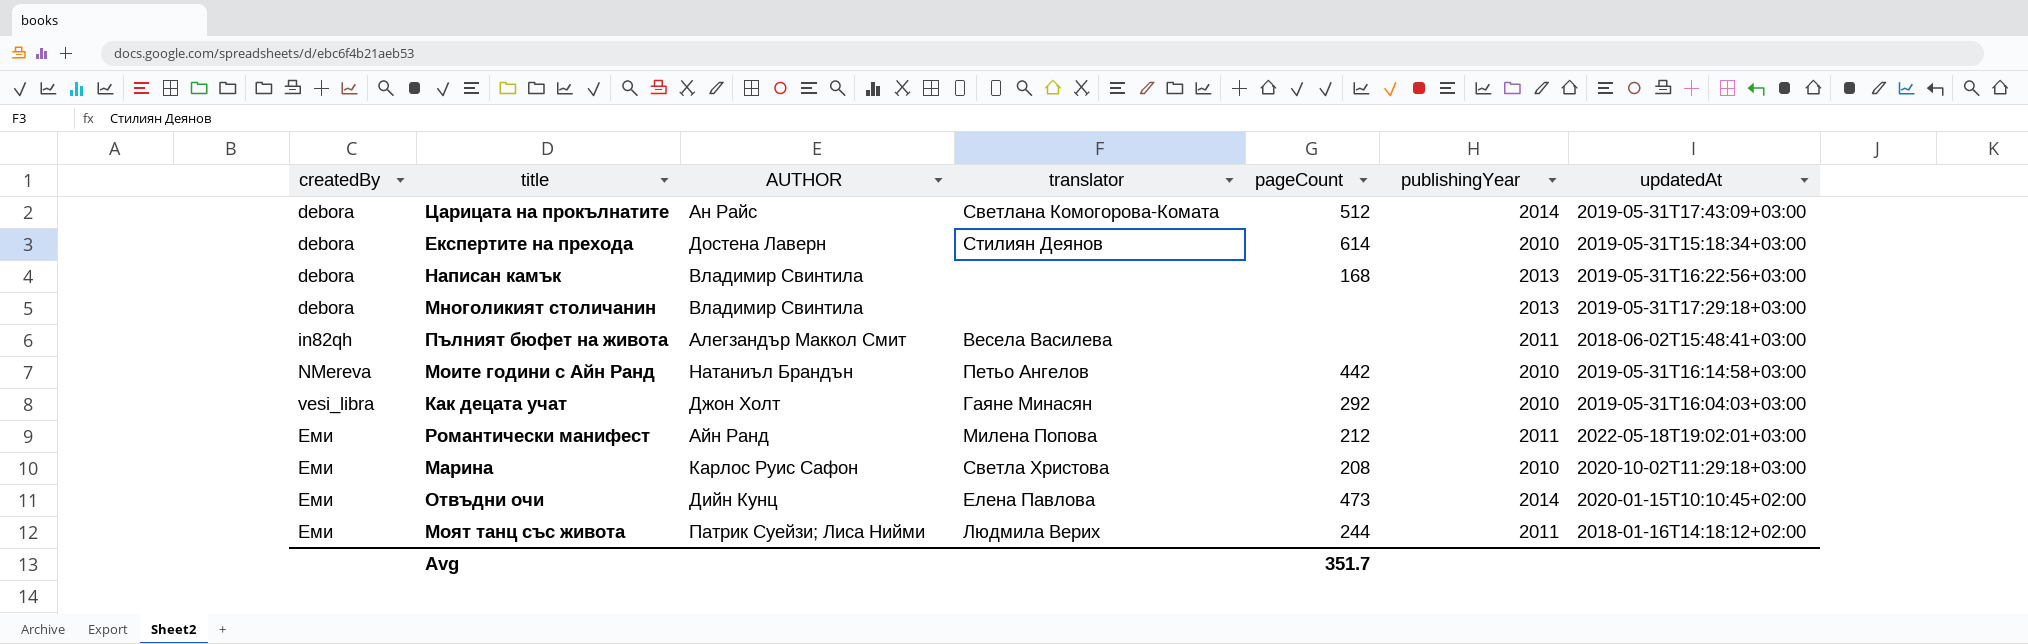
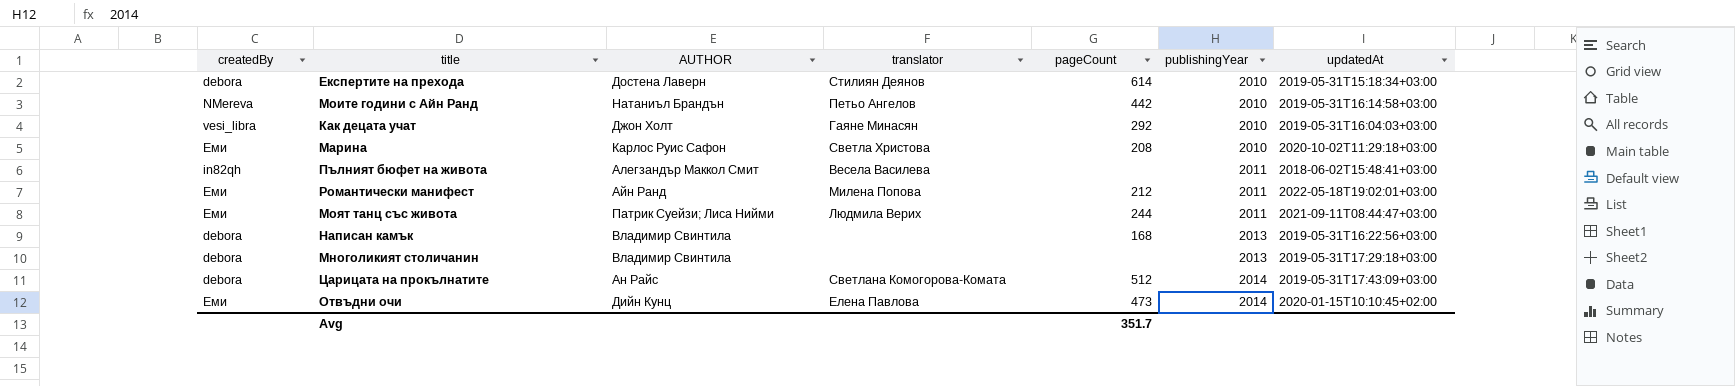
row order: createdBy ascending -> publishingYear ascending
Моят танц със живота | updatedAt: 2018-01-16T14:18:12+02:00 -> 2021-09-11T08:44:47+03:00

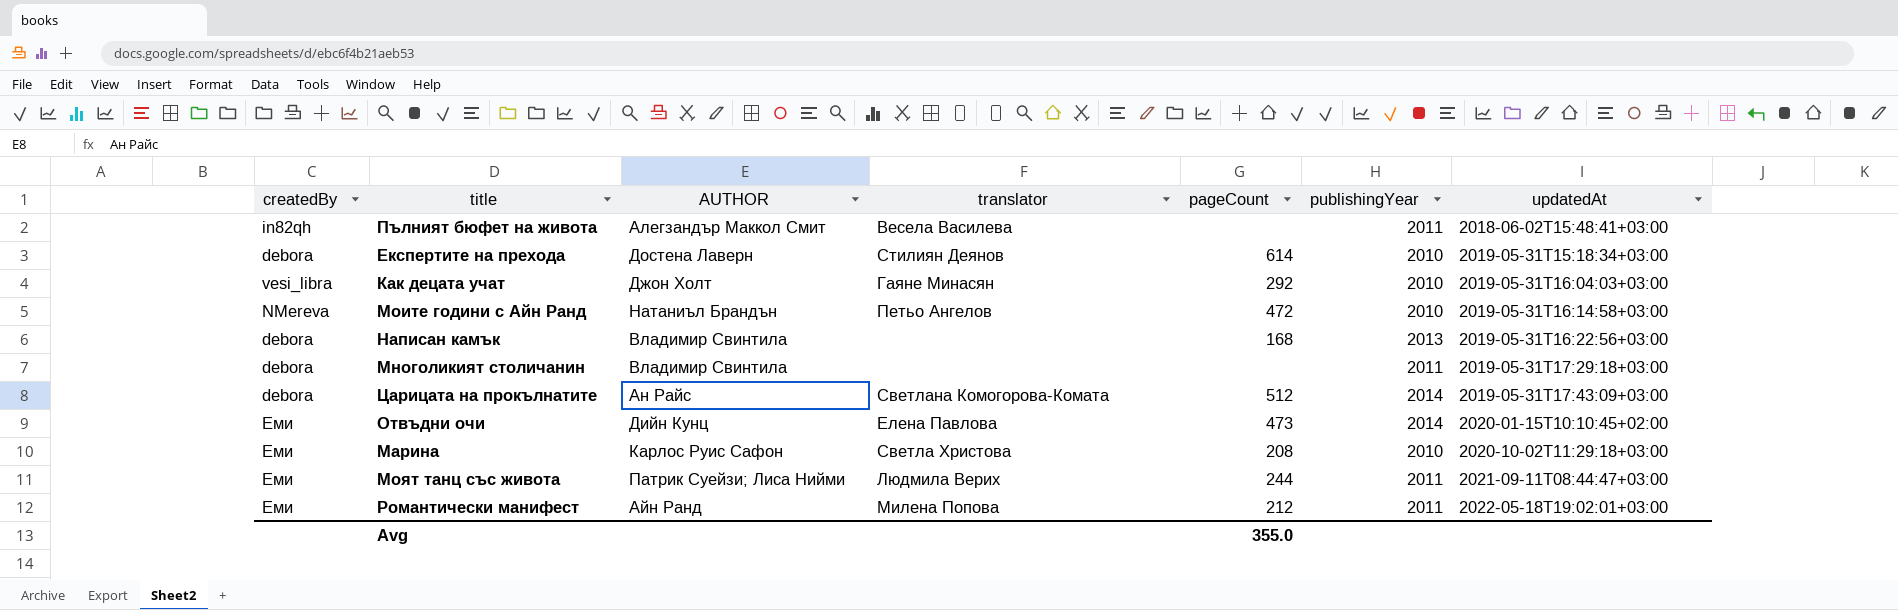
row order: publishingYear ascending -> updatedAt ascending
Моите години с Айн Ранд | pageCount: 442 -> 472
Многоликият столичанин | publishingYear: 2013 -> 2011
Avg | pageCount: 351.7 -> 355.0

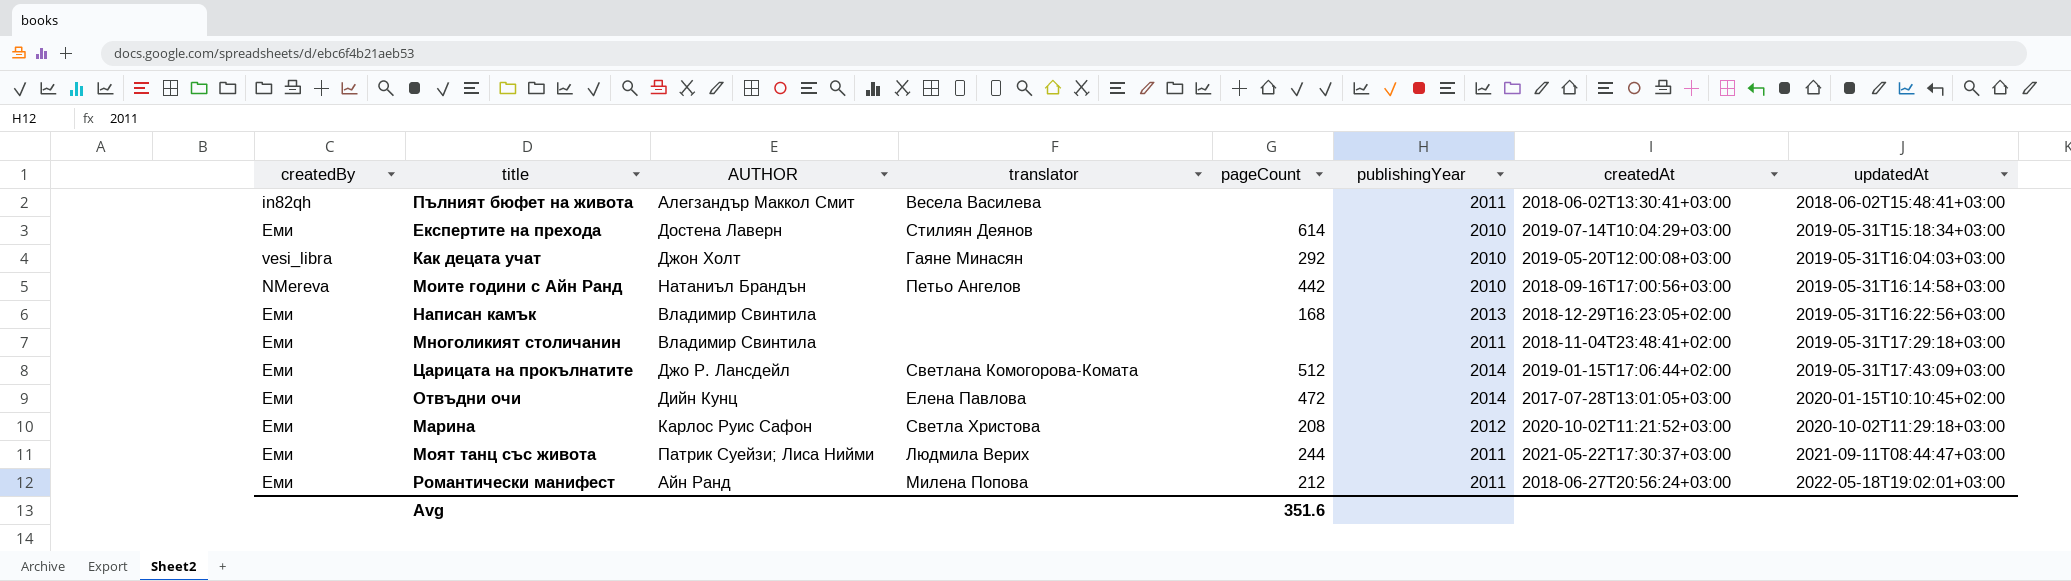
column createdAt | position: none -> 7
Експертите на прехода | createdBy: debora -> Еми
Моите години с Айн Ранд | pageCount: 472 -> 442
Написан камък | createdBy: debora -> Еми
Многоликият столичанин | createdBy: debora -> Еми
Царицата на прокълнатите | createdBy: debora -> Еми
Царицата на прокълнатите | AUTHOR: Ан Райс -> Джо Р. Лансдейл
Отвъдни очи | pageCount: 473 -> 472
Марина | publishingYear: 2010 -> 2012
Avg | pageCount: 355.0 -> 351.6

